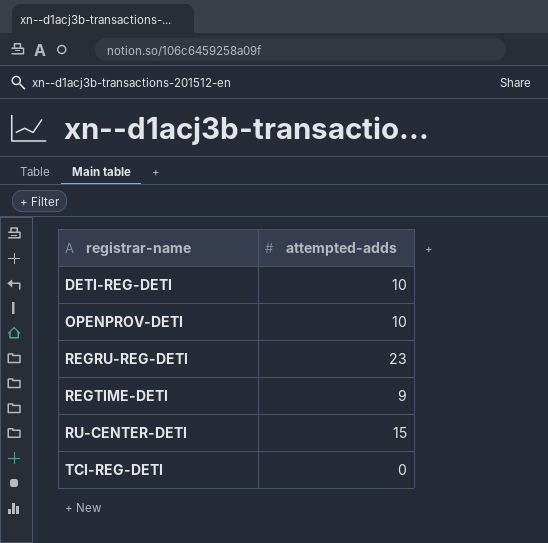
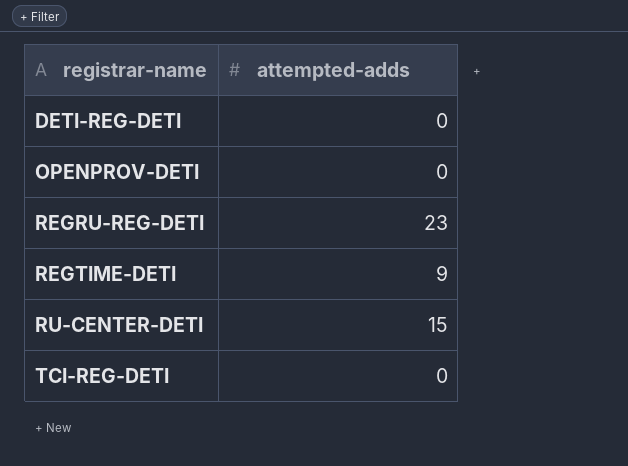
DETI-REG-DETI | attempted-adds: 10 -> 0
OPENPROV-DETI | attempted-adds: 10 -> 0

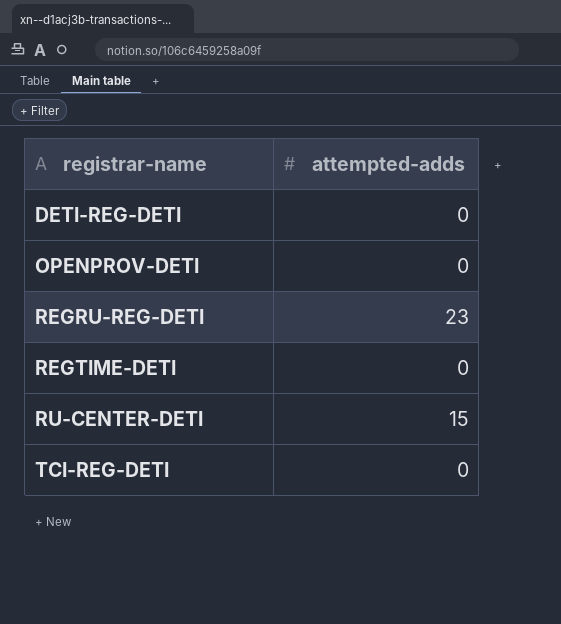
REGTIME-DETI | attempted-adds: 9 -> 0

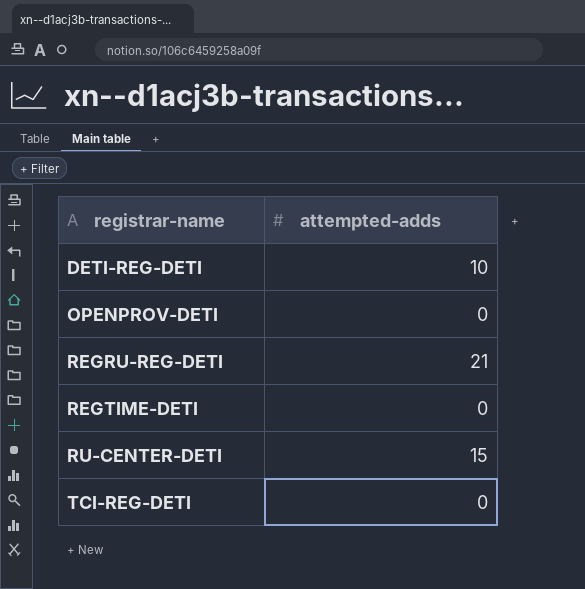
DETI-REG-DETI | attempted-adds: 0 -> 10
REGRU-REG-DETI | attempted-adds: 23 -> 21

